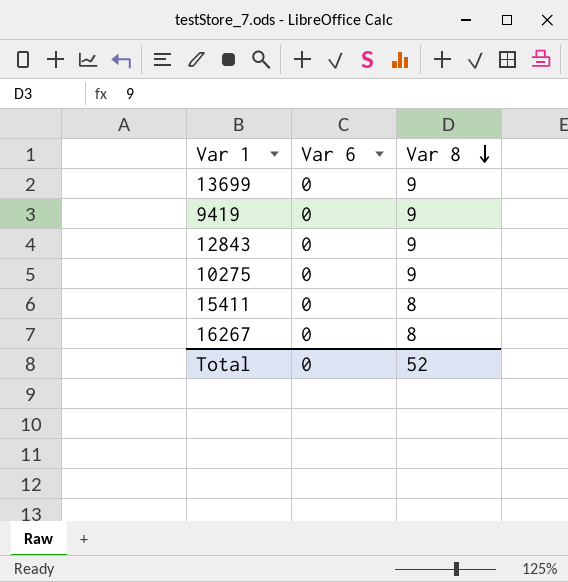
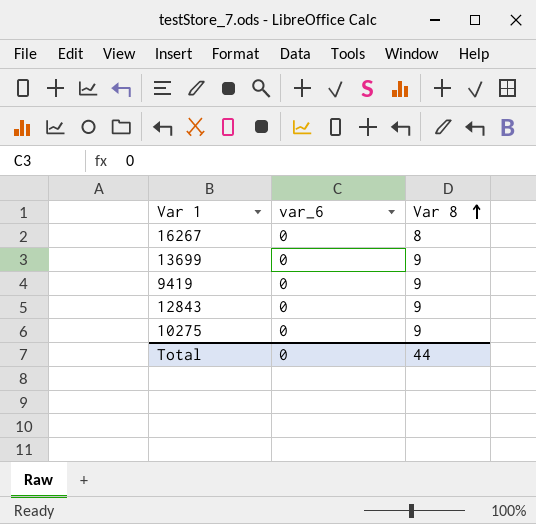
row order: Var 8 descending -> Var 8 ascending
column name: Var 6 -> var_6
row 15411: 0 | 8 -> none
Total | Var 8: 52 -> 44

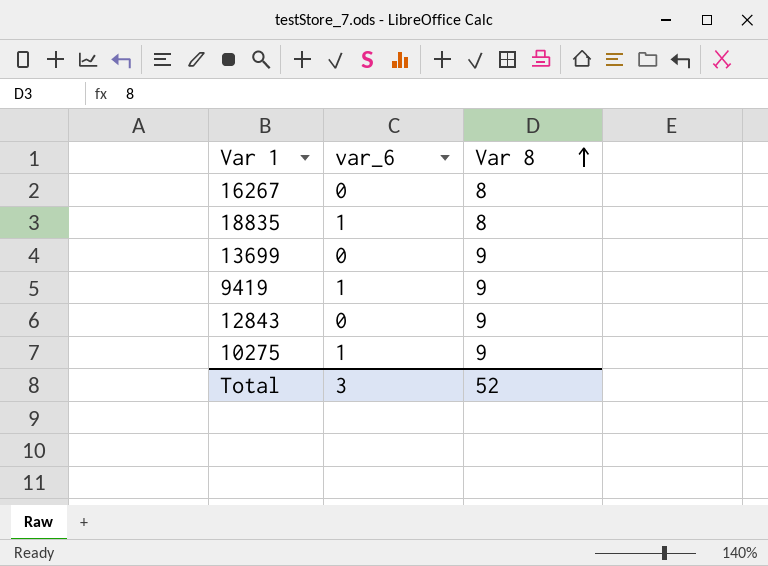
row 18835: none -> 1 | 8
9419 | var_6: 0 -> 1
10275 | var_6: 0 -> 1
Total | var_6: 0 -> 3
Total | Var 8: 44 -> 52

